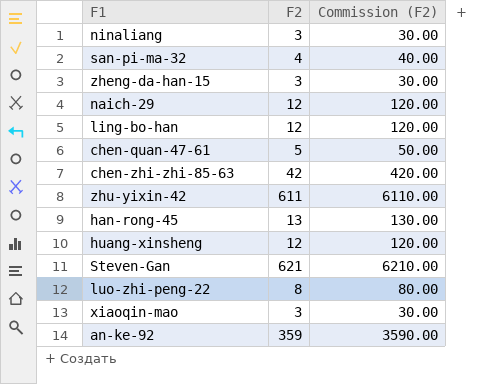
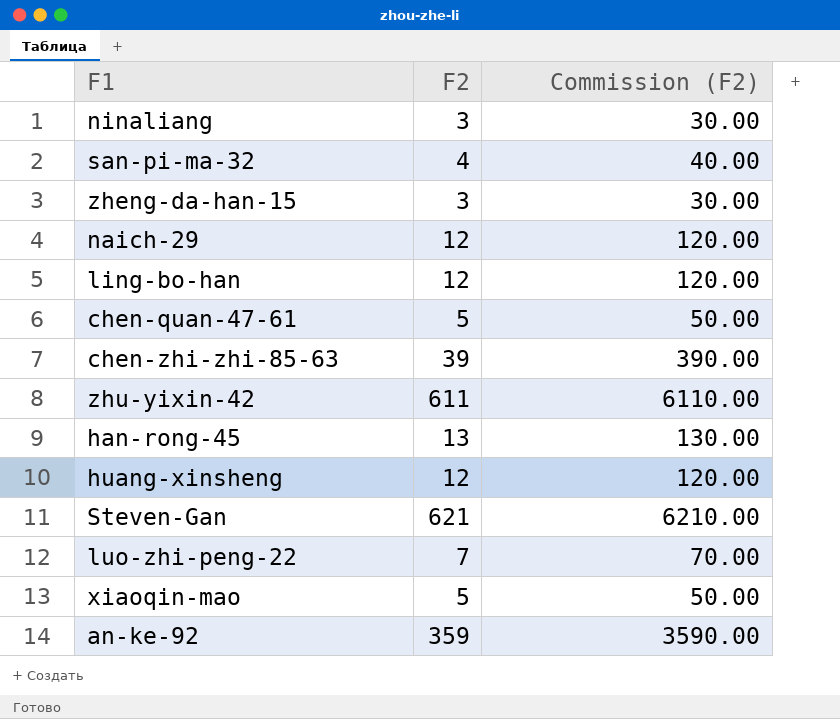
chen-zhi-zhi-85-63 | F2: 42 -> 39
chen-zhi-zhi-85-63 | Commission (F2): 420.00 -> 390.00
luo-zhi-peng-22 | F2: 8 -> 7
luo-zhi-peng-22 | Commission (F2): 80.00 -> 70.00
xiaoqin-mao | F2: 3 -> 5
xiaoqin-mao | Commission (F2): 30.00 -> 50.00

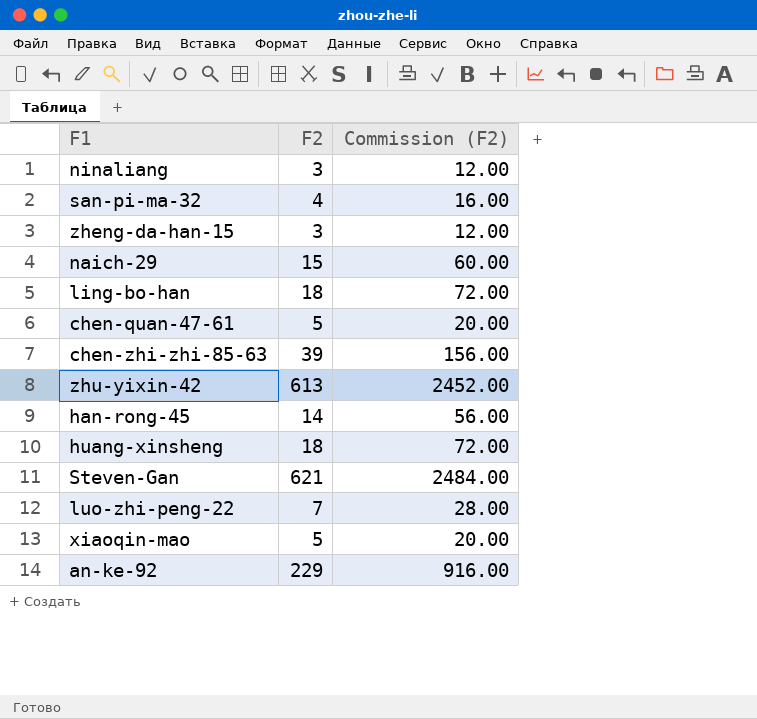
column Commission (F2) | formula: [F2] * 10 -> [F2] * 4
naich-29 | F2: 12 -> 15
ling-bo-han | F2: 12 -> 18
zhu-yixin-42 | F2: 611 -> 613
han-rong-45 | F2: 13 -> 14
huang-xinsheng | F2: 12 -> 18
an-ke-92 | F2: 359 -> 229

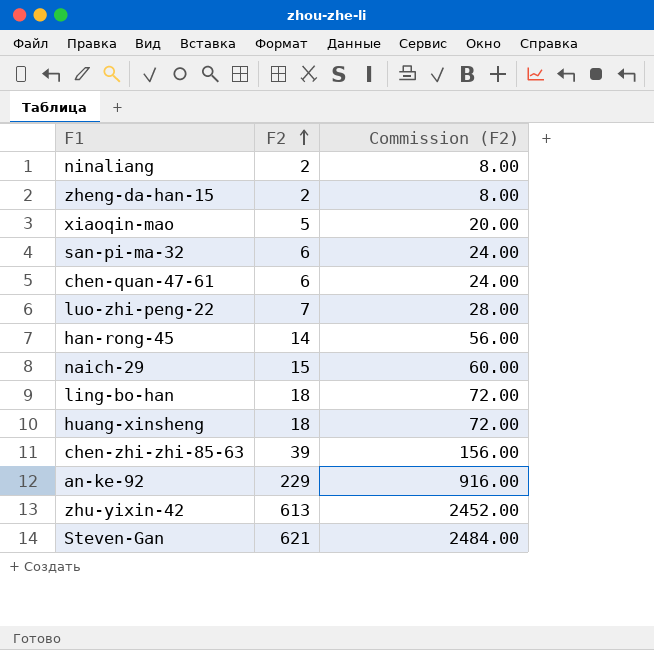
row order: none -> F2 ascending
ninaliang | F2: 3 -> 2
ninaliang | Commission (F2): 12.00 -> 8.00
zheng-da-han-15 | F2: 3 -> 2
zheng-da-han-15 | Commission (F2): 12.00 -> 8.00
san-pi-ma-32 | F2: 4 -> 6
san-pi-ma-32 | Commission (F2): 16.00 -> 24.00
chen-quan-47-61 | F2: 5 -> 6
chen-quan-47-61 | Commission (F2): 20.00 -> 24.00

